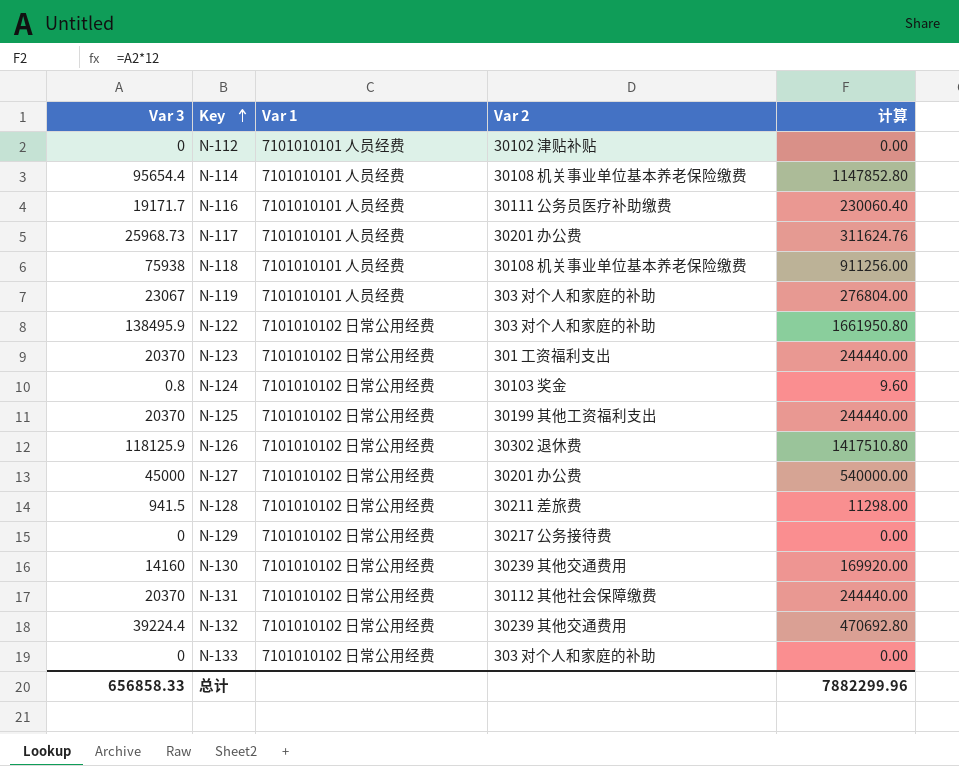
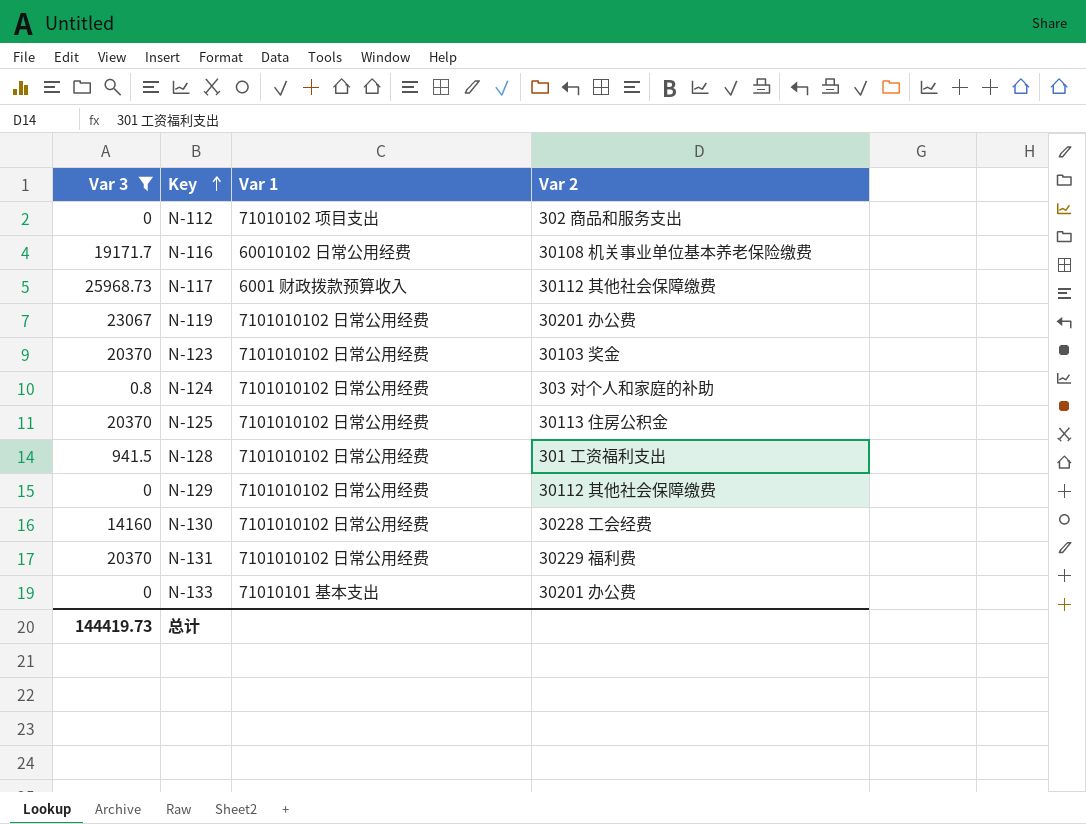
filter: none -> Var 3 <= 25968.73
column 计算 | formula: [Var 3] * 12 -> none
N-112 | Var 1: 7101010101 人员经费 -> 71010102 项目支出
N-112 | Var 2: 30102 津贴补贴 -> 302 商品和服务支出
N-116 | Var 1: 7101010101 人员经费 -> 60010102 日常公用经费
N-116 | Var 2: 30111 公务员医疗补助缴费 -> 30108 机关事业单位基本养老保险缴费
N-117 | Var 1: 7101010101 人员经费 -> 6001 财政拨款预算收入
N-117 | Var 2: 30201 办公费 -> 30112 其他社会保障缴费
N-119 | Var 1: 7101010101 人员经费 -> 7101010102 日常公用经费
N-119 | Var 2: 303 对个人和家庭的补助 -> 30201 办公费
N-123 | Var 2: 301 工资福利支出 -> 30103 奖金
N-124 | Var 2: 30103 奖金 -> 303 对个人和家庭的补助
N-125 | Var 2: 30199 其他工资福利支出 -> 30113 住房公积金
N-128 | Var 2: 30211 差旅费 -> 301 工资福利支出
N-129 | Var 2: 30217 公务接待费 -> 30112 其他社会保障缴费
N-130 | Var 2: 30239 其他交通费用 -> 30228 工会经费
N-131 | Var 2: 30112 其他社会保障缴费 -> 30229 福利费
N-133 | Var 1: 7101010102 日常公用经费 -> 71010101 基本支出
N-133 | Var 2: 303 对个人和家庭的补助 -> 30201 办公费
总计 | Var 3: 656858.33 -> 144419.73

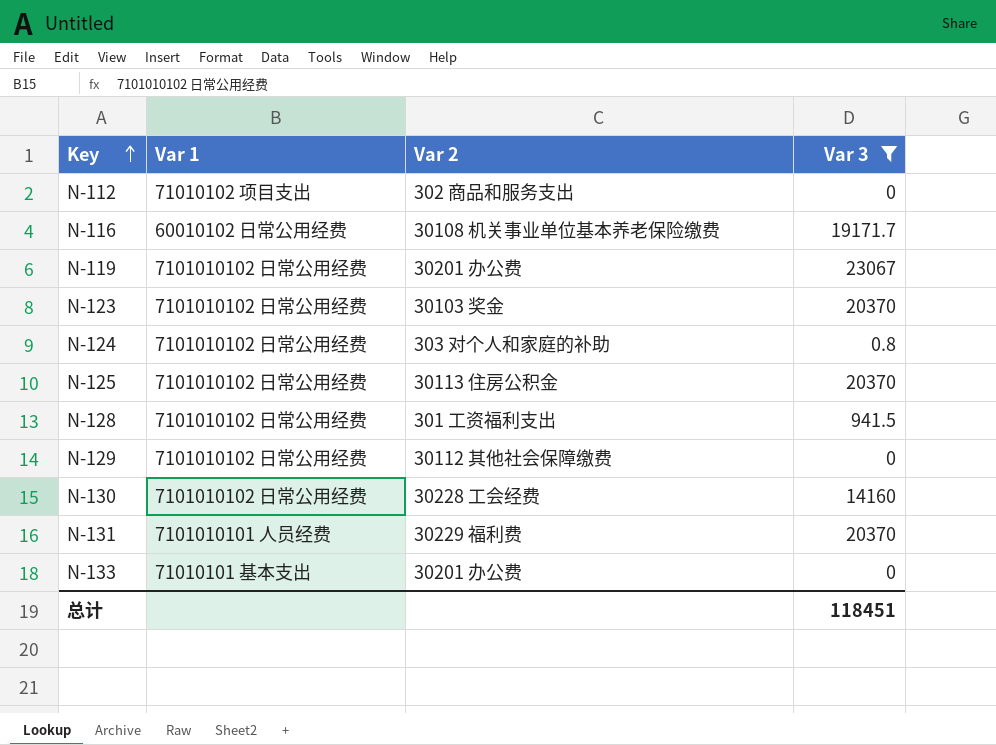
column Var 3 | position: 1 -> 4
row N-117: 25968.73 | 6001 财政拨款预算收入 | 30112 其他社会保障缴费 -> none
N-131 | Var 1: 7101010102 日常公用经费 -> 7101010101 人员经费
总计 | Var 3: 144419.73 -> 118451

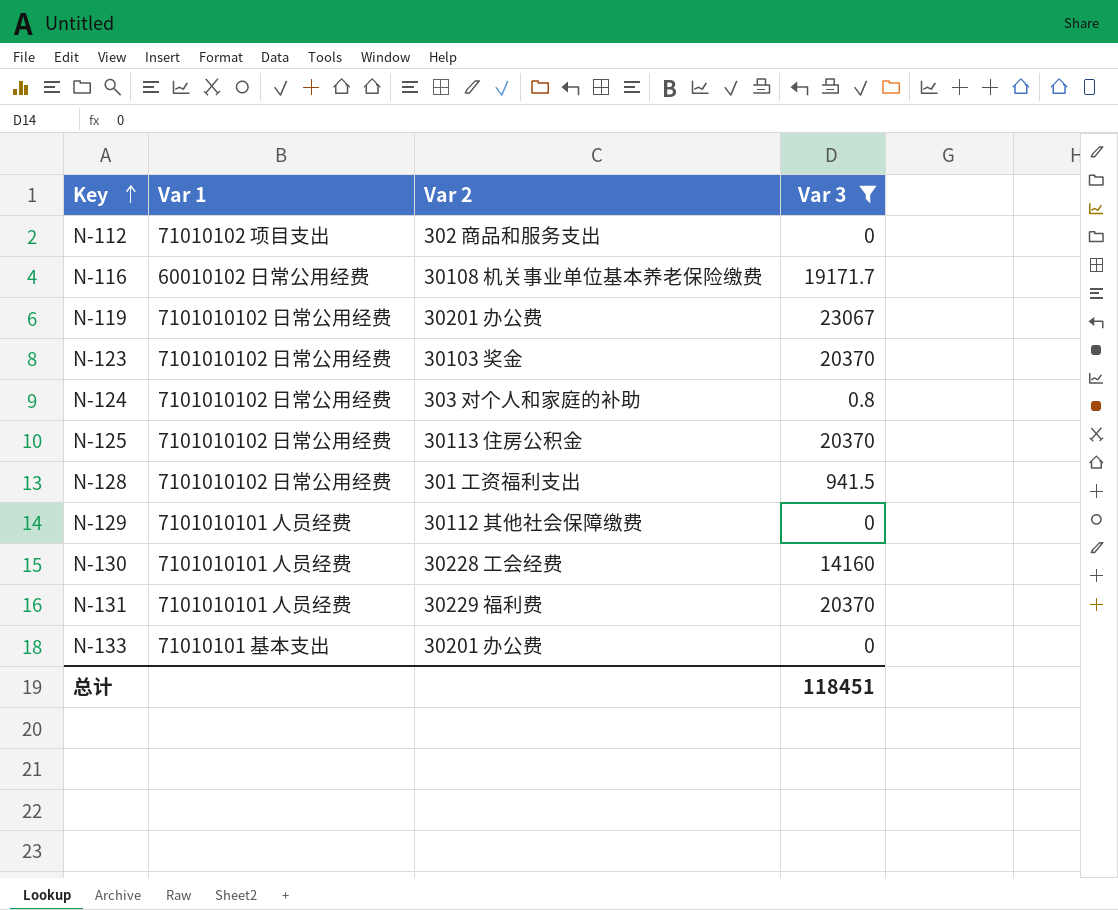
N-129 | Var 1: 7101010102 日常公用经费 -> 7101010101 人员经费
N-130 | Var 1: 7101010102 日常公用经费 -> 7101010101 人员经费

